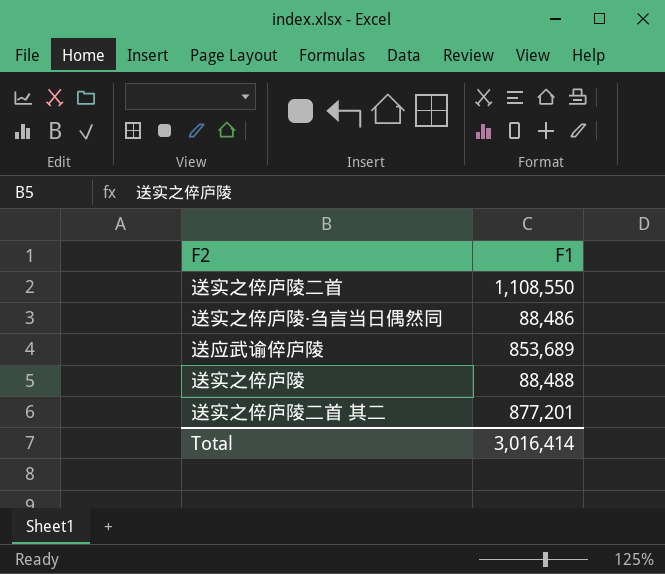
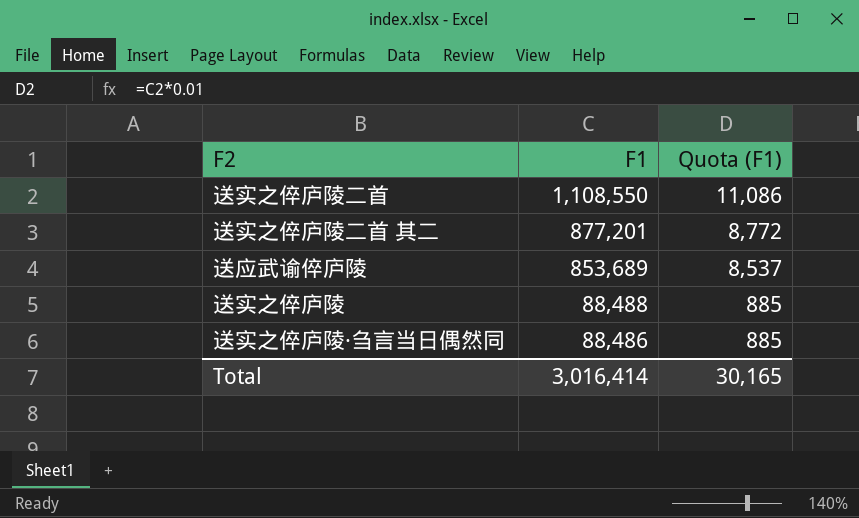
row order: none -> F1 descending
column Quota (F1) | formula: none -> [F1] * 0.01

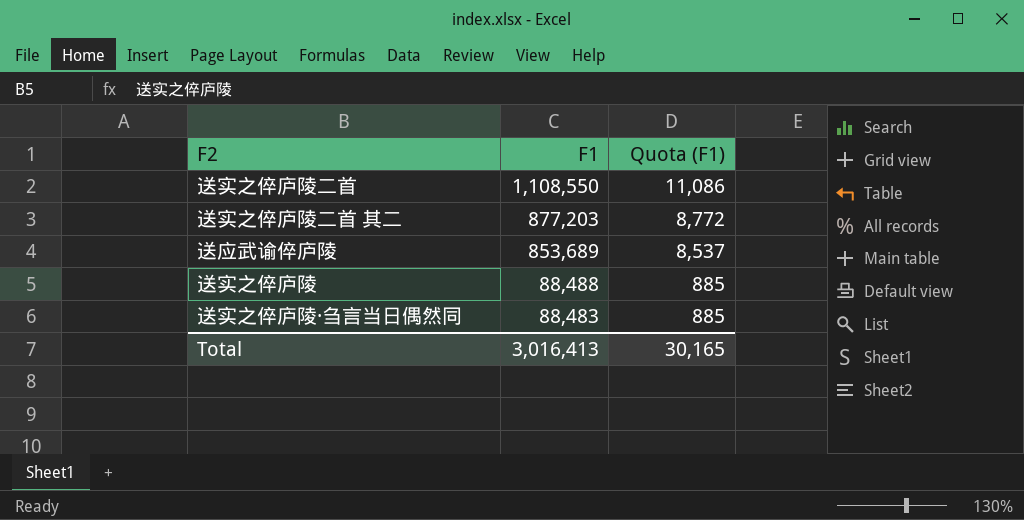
送实之倅庐陵二首 其二 | F1: 877,201 -> 877,203
送实之倅庐陵·刍言当日偶然同 | F1: 88,486 -> 88,483
Total | F1: 3,016,414 -> 3,016,413

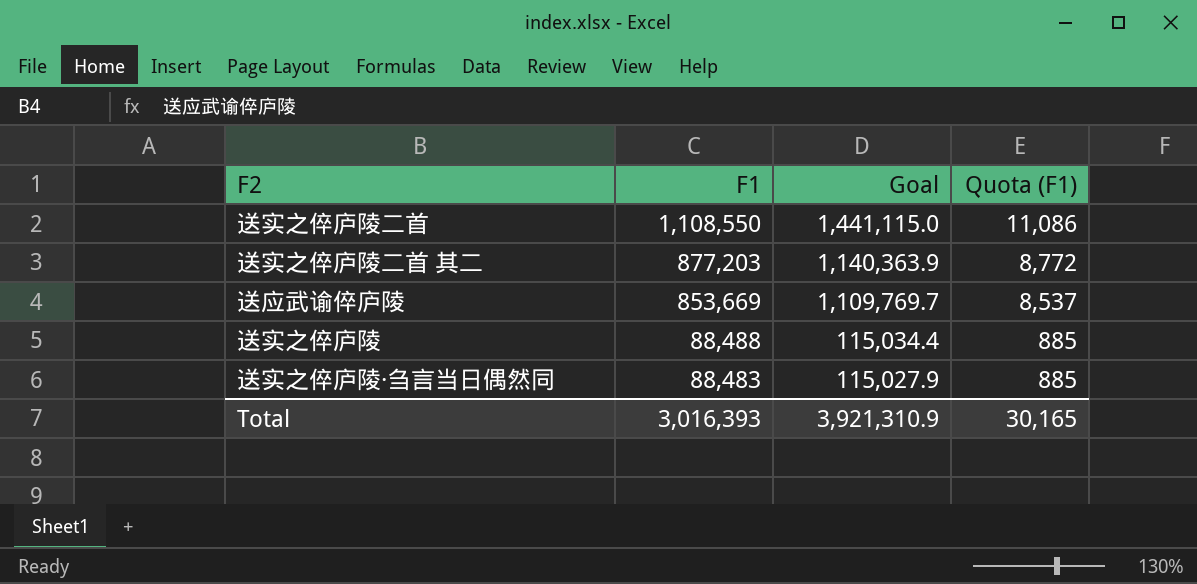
column Goal | formula: none -> [F1] * 1.3
送应武谕倅庐陵 | F1: 853,689 -> 853,669
Total | F1: 3,016,413 -> 3,016,393

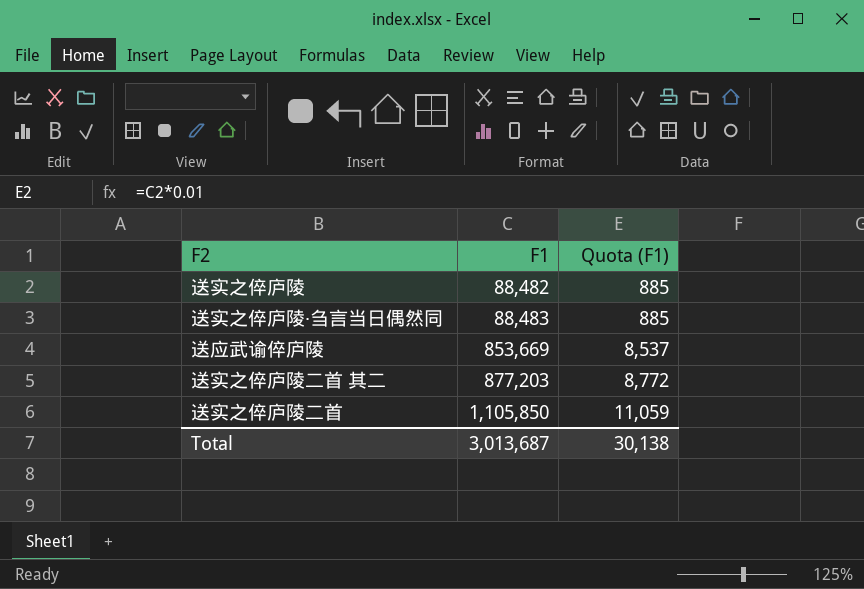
row order: F1 descending -> F1 ascending
column Goal | formula: [F1] * 1.3 -> none
送实之倅庐陵 | F1: 88,488 -> 88,482
送实之倅庐陵二首 | F1: 1,108,550 -> 1,105,850
送实之倅庐陵二首 | Quota (F1): 11,086 -> 11,059
Total | F1: 3,016,393 -> 3,013,687
Total | Quota (F1): 30,165 -> 30,138

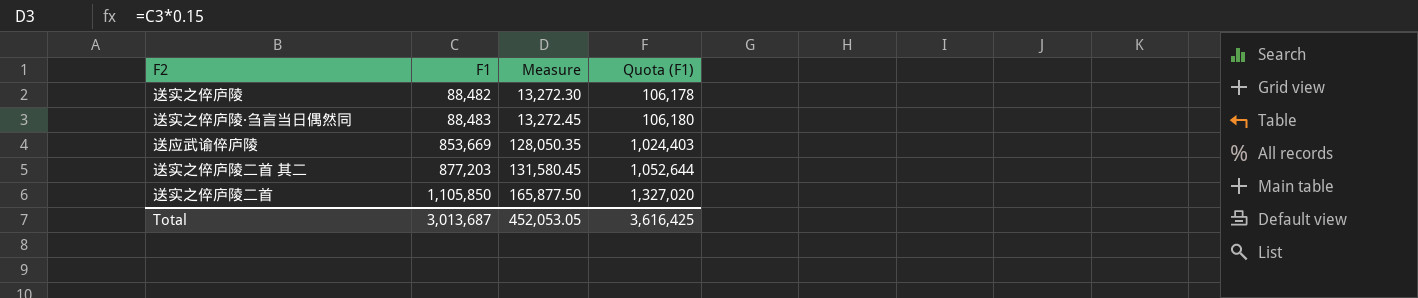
column Measure | formula: none -> [F1] * 0.15
column Quota (F1) | formula: [F1] * 0.01 -> [F1] * 1.2
Total | Quota (F1): 30,138 -> 3,616,425

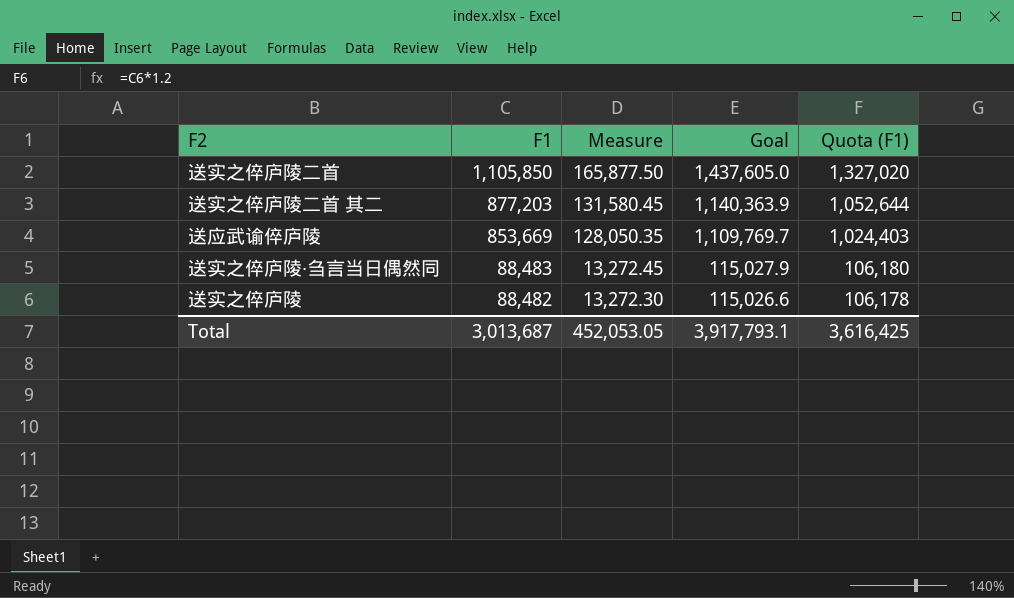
row order: F1 ascending -> F1 descending
column Goal | formula: none -> [F1] * 1.3

